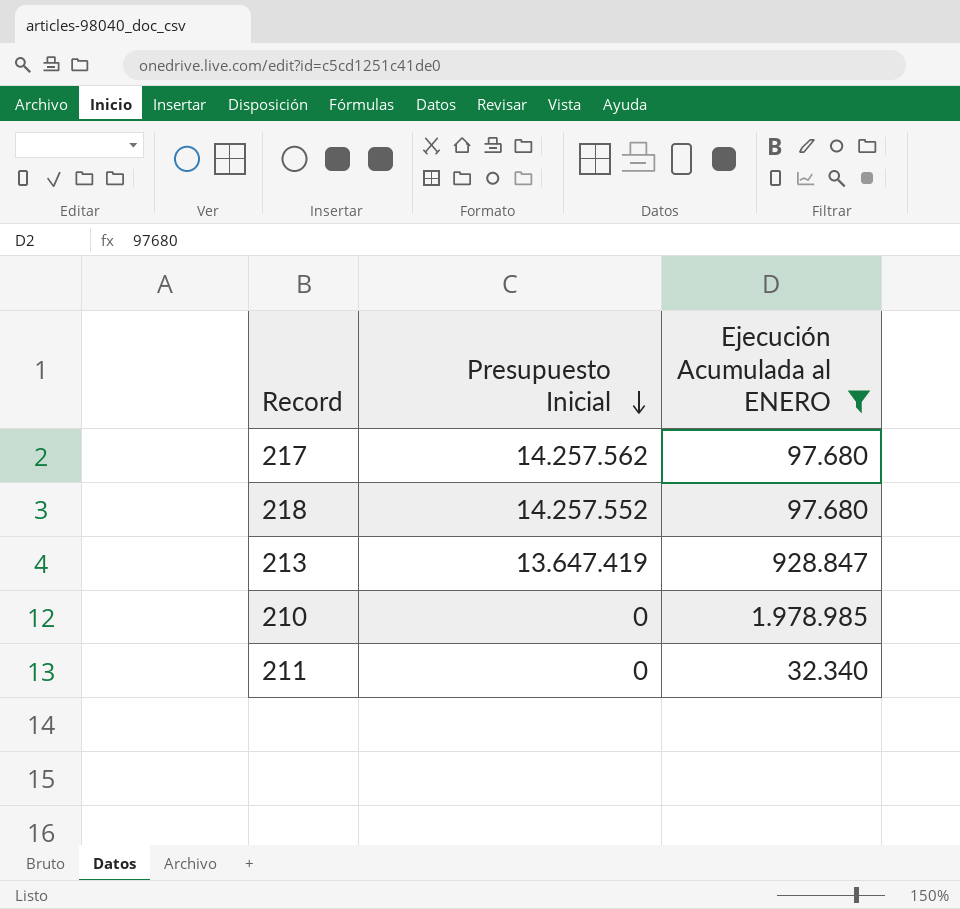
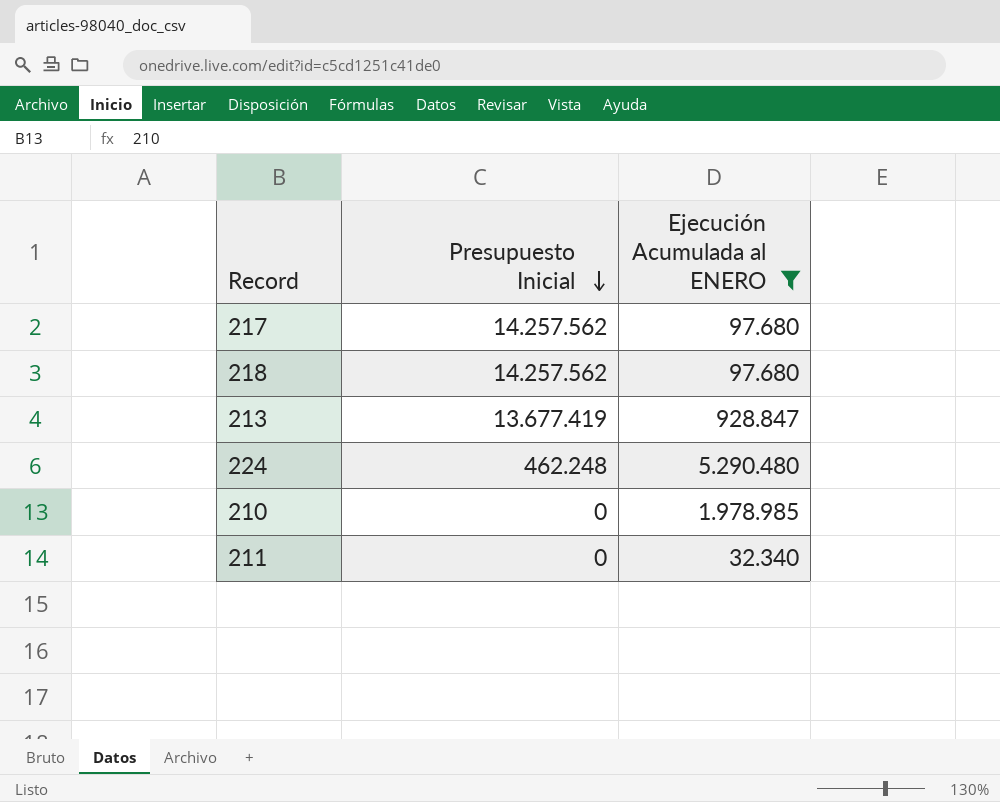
218 | Presupuesto Inicial: 14.257.552 -> 14.257.562
213 | Presupuesto Inicial: 13.647.419 -> 13.677.419
row 224: none -> 462.248 | 5.290.480

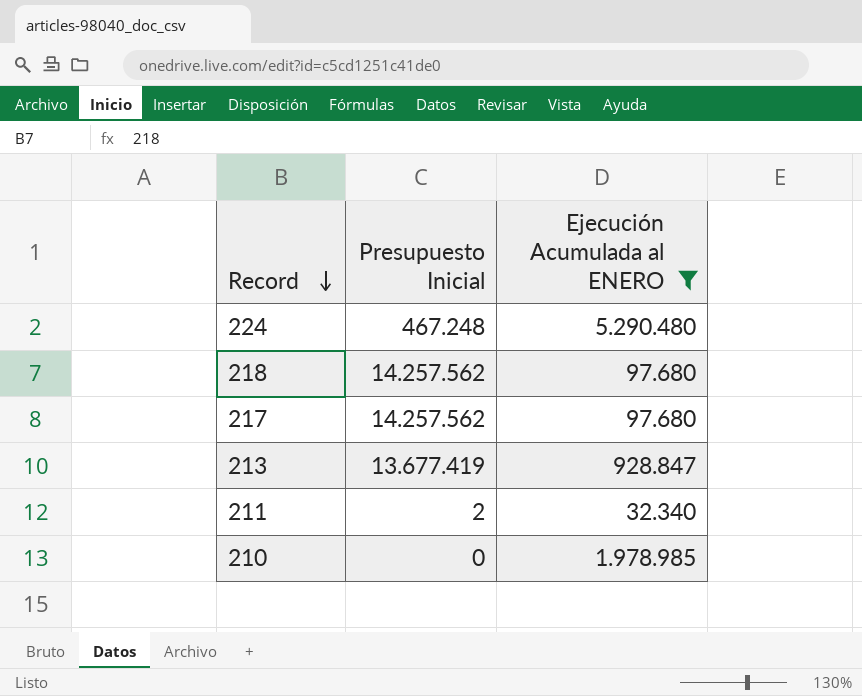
row order: Presupuesto Inicial descending -> Record descending
224 | Presupuesto Inicial: 462.248 -> 467.248
211 | Presupuesto Inicial: 0 -> 2

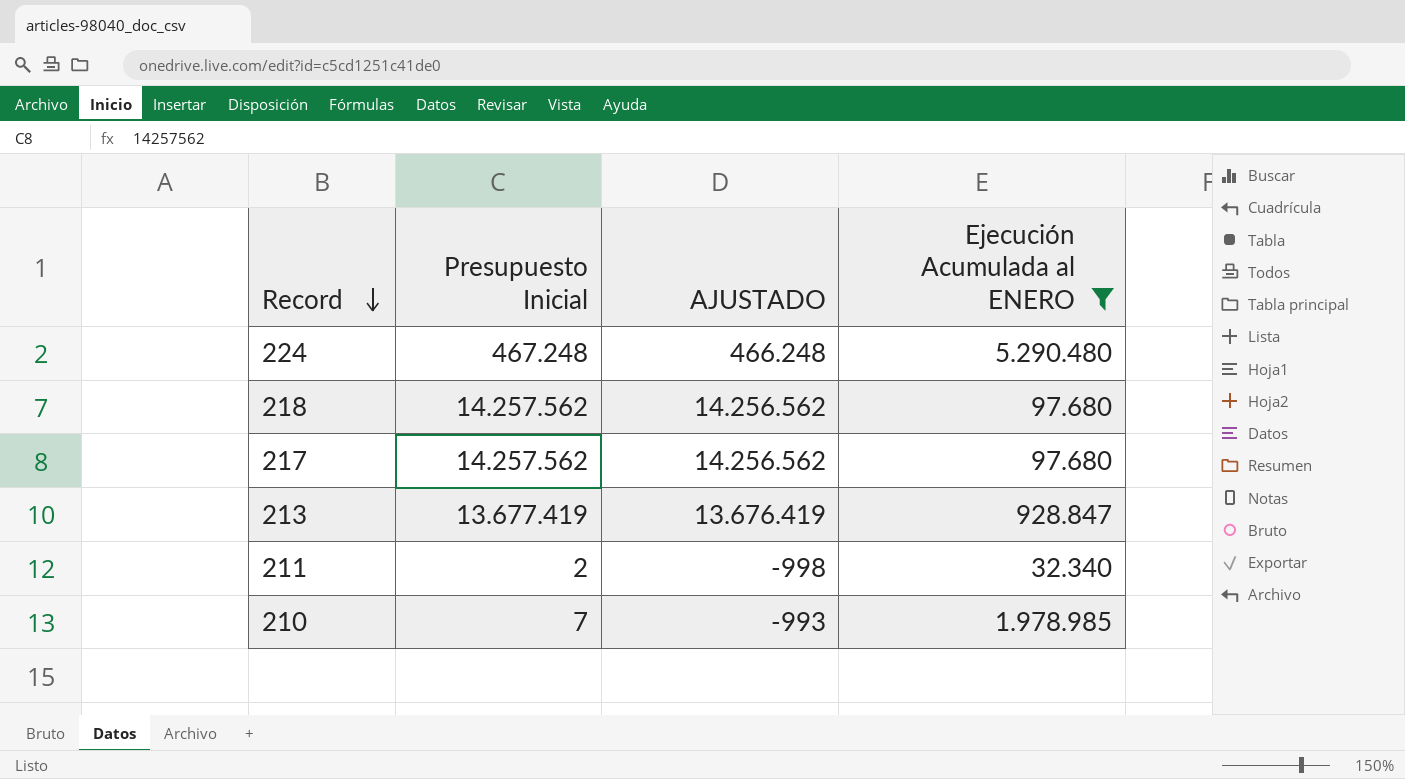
column AJUSTADO | formula: none -> [Presupuesto Inicial] - 1000
210 | Presupuesto Inicial: 0 -> 7

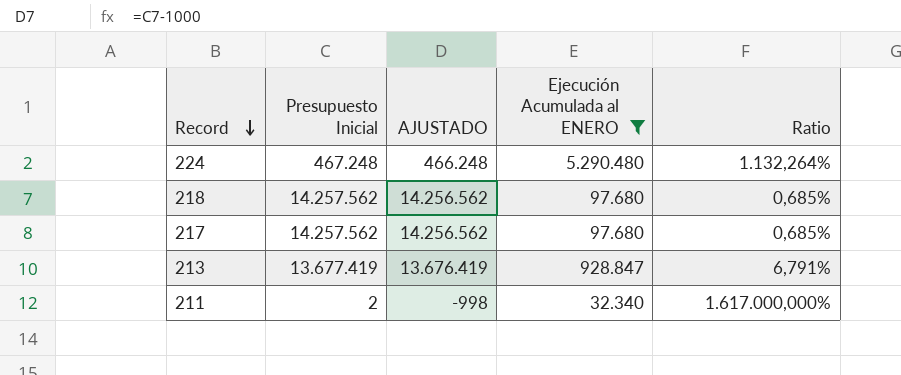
column Ratio | formula: none -> [Ejecución Acumulada al ENERO] / [Presupuesto Inicial]
row 210: 7 | -993 | 1.978.985 -> none

